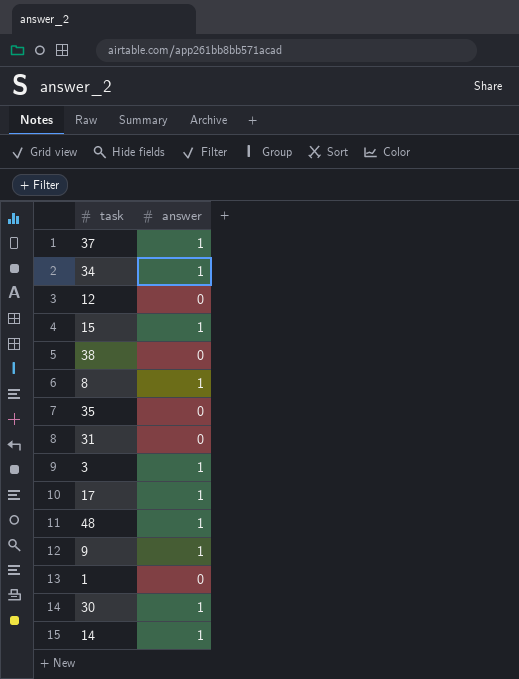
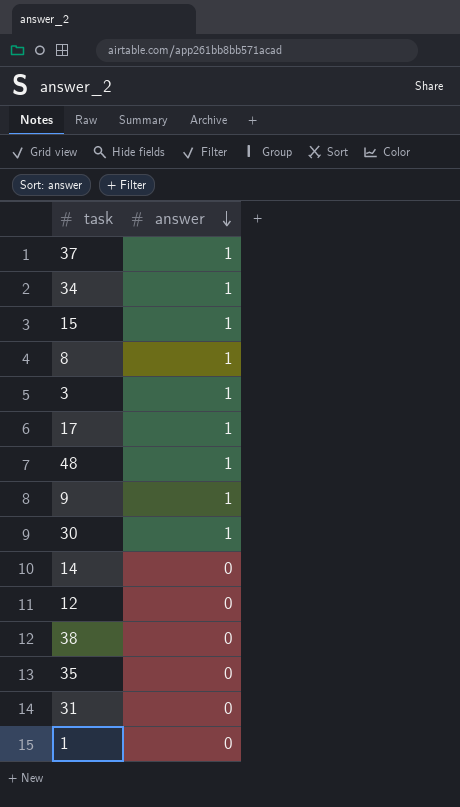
row order: none -> answer descending
14 | answer: 1 -> 0

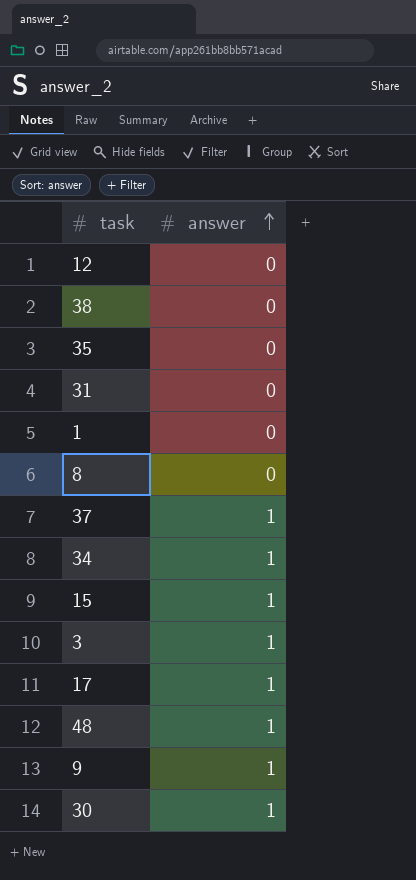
row order: answer descending -> answer ascending
row 14: 0 -> none
8 | answer: 1 -> 0

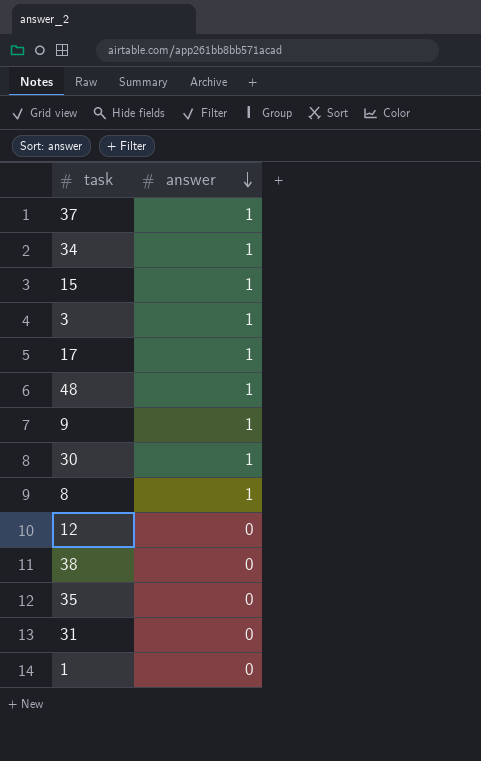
row order: answer ascending -> answer descending
8 | answer: 0 -> 1

